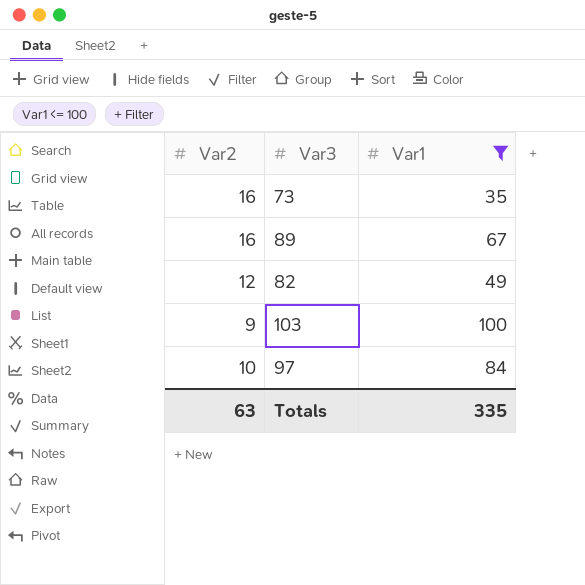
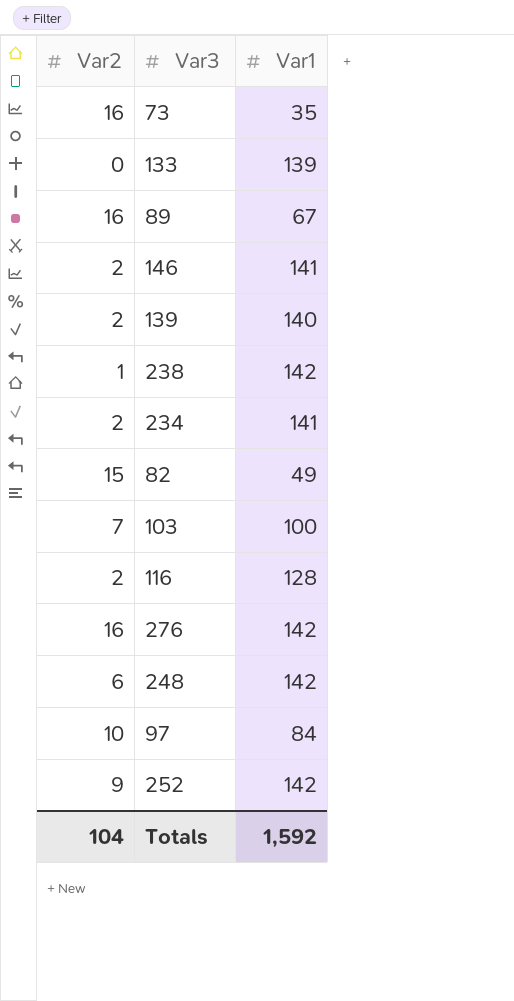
filter: Var1 <= 100 -> none
82 | Var2: 12 -> 15
103 | Var2: 9 -> 7
Totals | Var2: 63 -> 104
Totals | Var1: 335 -> 1,592

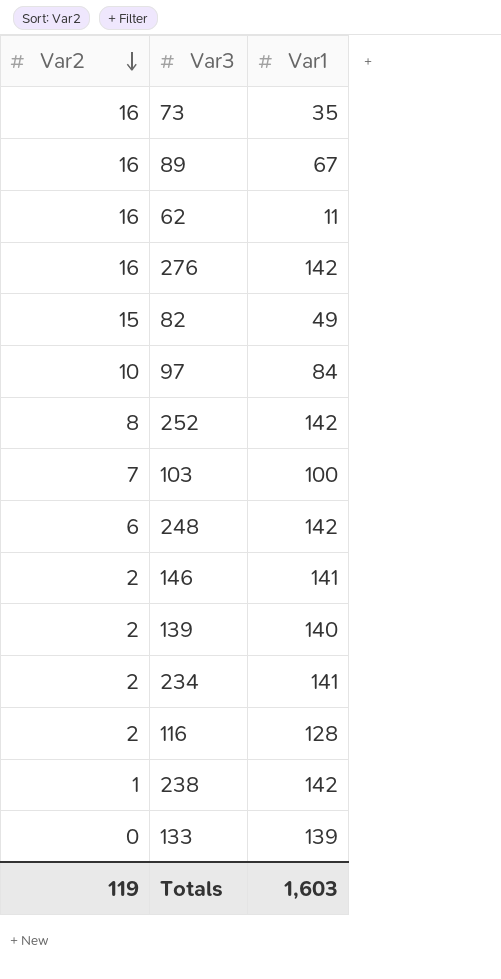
row order: none -> Var2 descending
row 62: none -> 16 | 11
252 | Var2: 9 -> 8
Totals | Var2: 104 -> 119
Totals | Var1: 1,592 -> 1,603

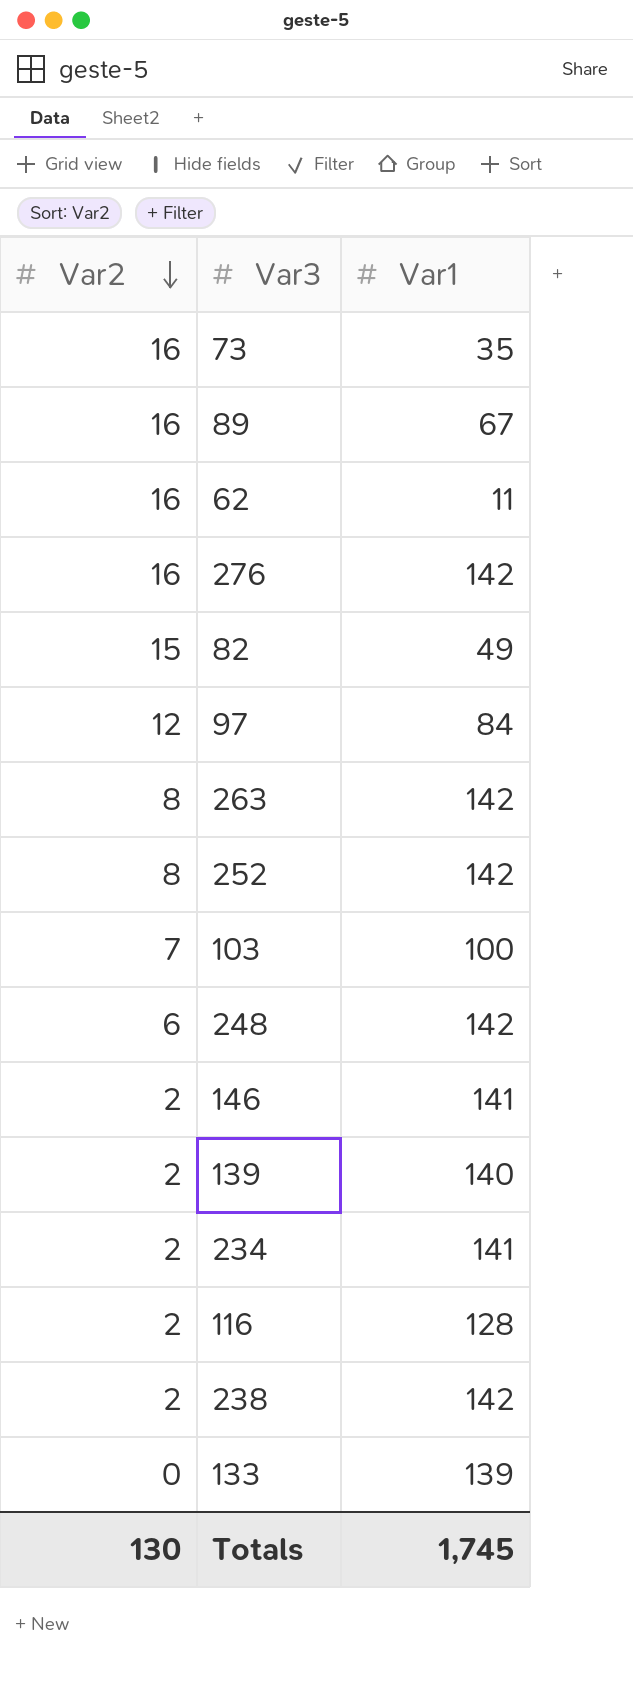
97 | Var2: 10 -> 12
row 263: none -> 8 | 142
238 | Var2: 1 -> 2
Totals | Var2: 119 -> 130
Totals | Var1: 1,603 -> 1,745

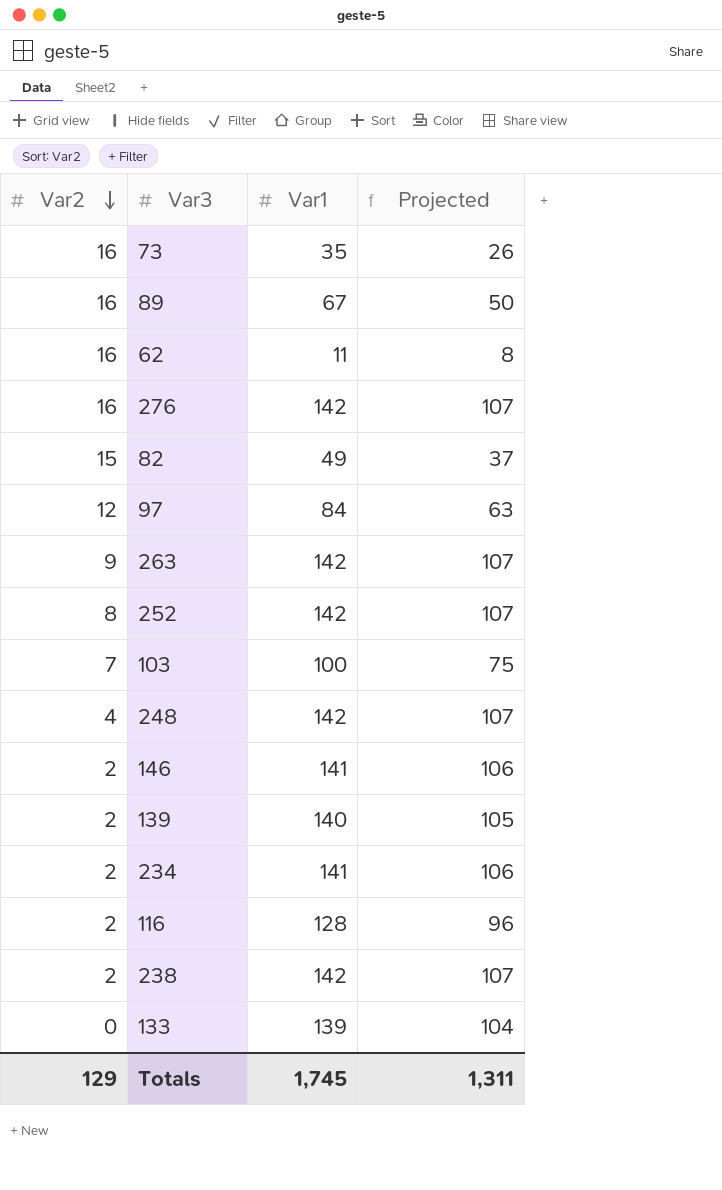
column Projected | formula: none -> [Var1] * 0.75
263 | Var2: 8 -> 9
248 | Var2: 6 -> 4
Totals | Var2: 130 -> 129

